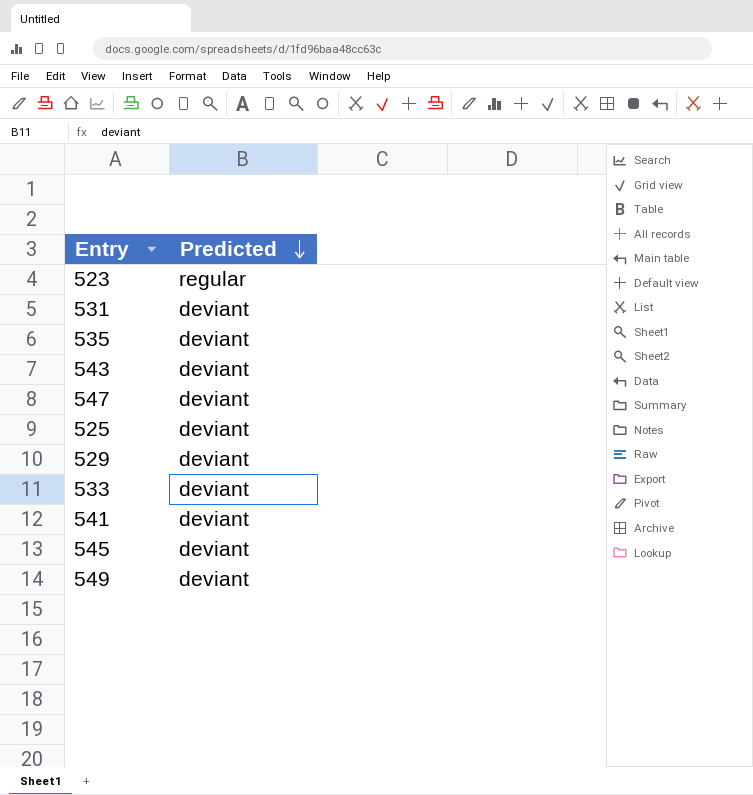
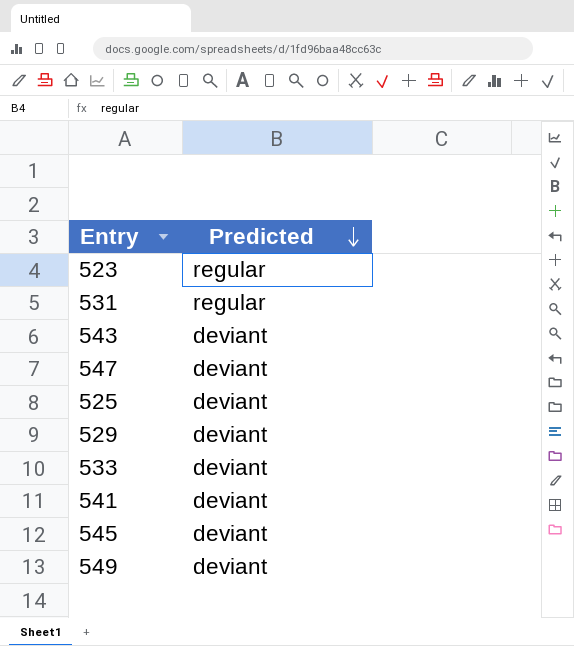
row 535: deviant -> none
531 | Predicted: deviant -> regular

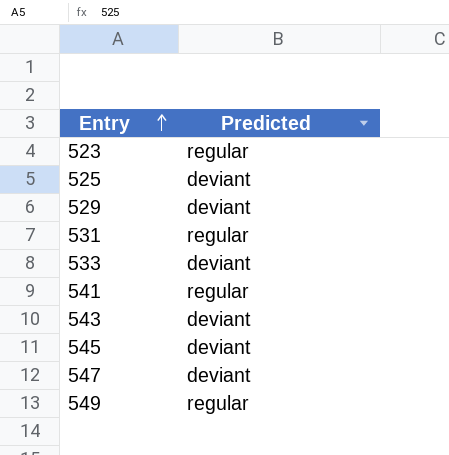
row order: Predicted descending -> Entry ascending
541 | Predicted: deviant -> regular
549 | Predicted: deviant -> regular

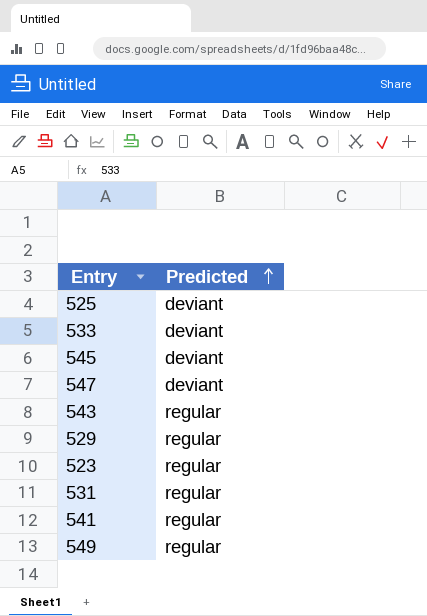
row order: Entry ascending -> Predicted ascending
543 | Predicted: deviant -> regular
529 | Predicted: deviant -> regular

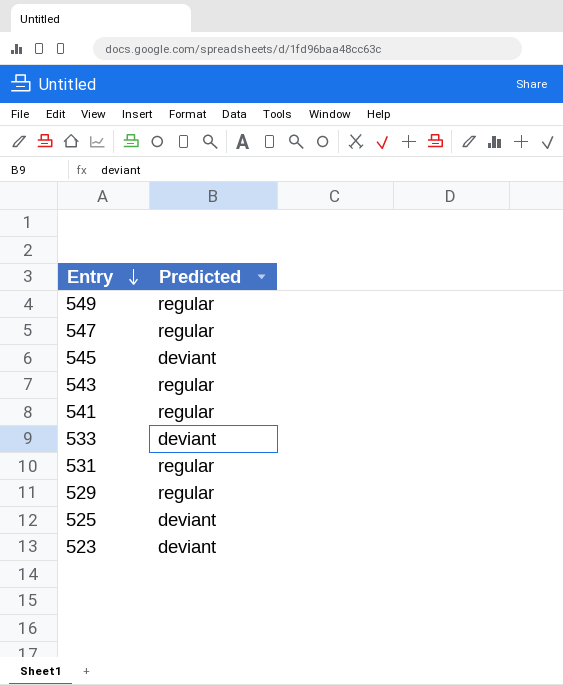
row order: Predicted ascending -> Entry descending
547 | Predicted: deviant -> regular
523 | Predicted: regular -> deviant

